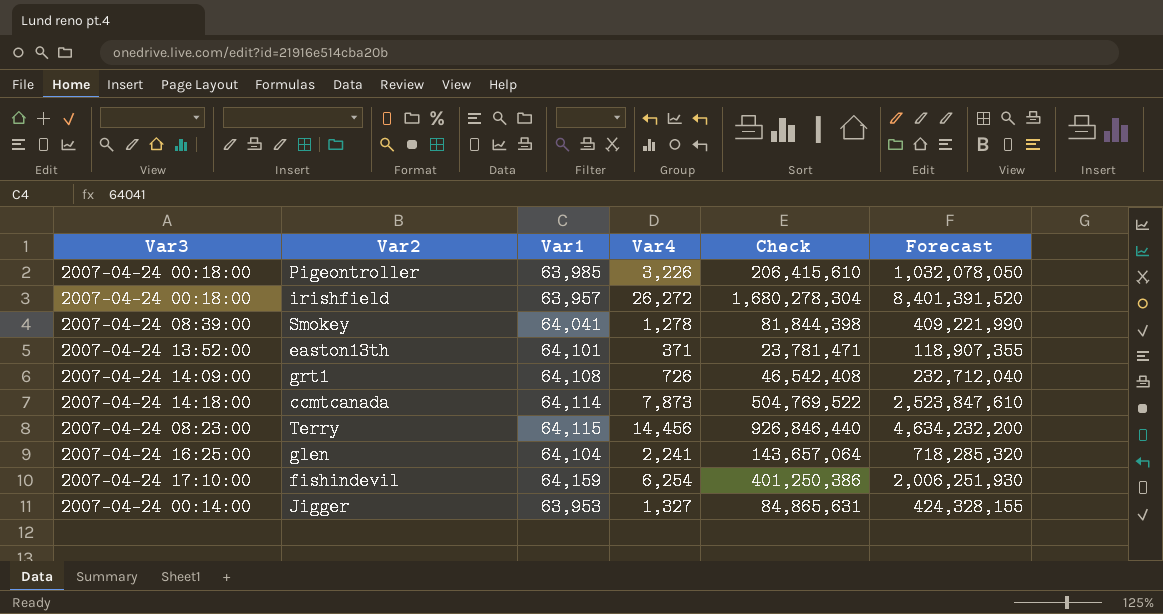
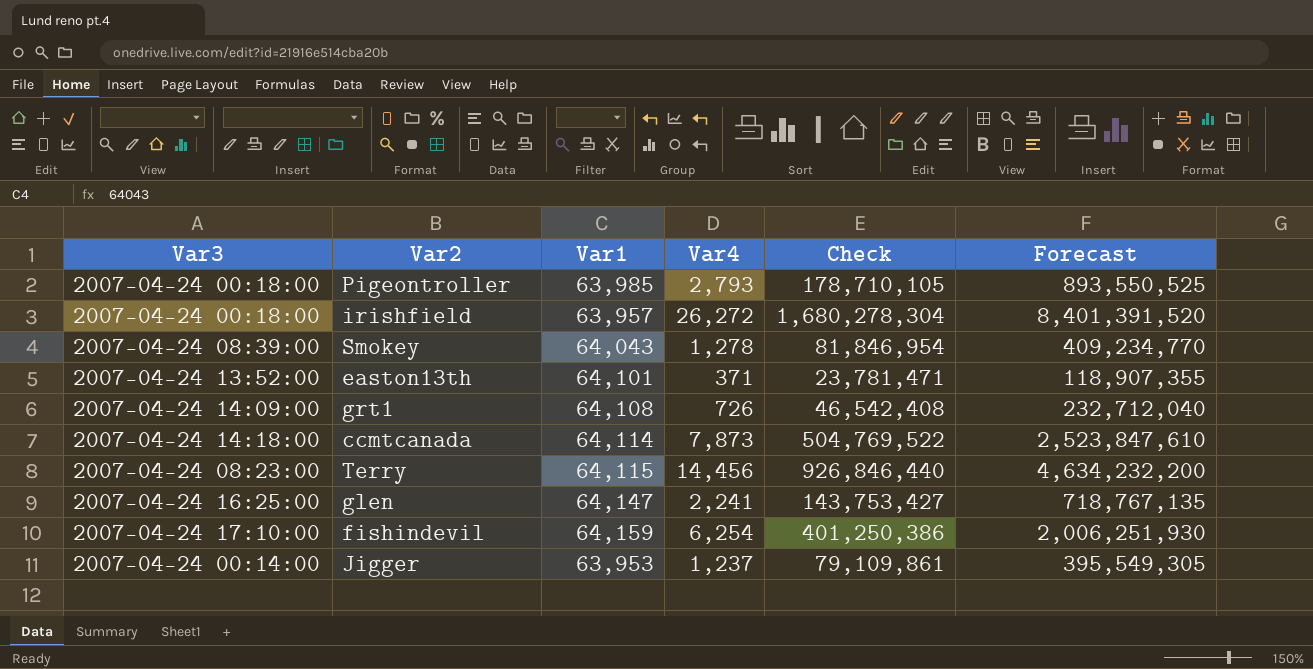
Pigeontroller | Var4: 3,226 -> 2,793
Pigeontroller | Check: 206,415,610 -> 178,710,105
Pigeontroller | Forecast: 1,032,078,050 -> 893,550,525
Smokey | Var1: 64,041 -> 64,043
Smokey | Check: 81,844,398 -> 81,846,954
Smokey | Forecast: 409,221,990 -> 409,234,770
glen | Var1: 64,104 -> 64,147
glen | Check: 143,657,064 -> 143,753,427
glen | Forecast: 718,285,320 -> 718,767,135
Jigger | Var4: 1,327 -> 1,237
Jigger | Check: 84,865,631 -> 79,109,861
Jigger | Forecast: 424,328,155 -> 395,549,305

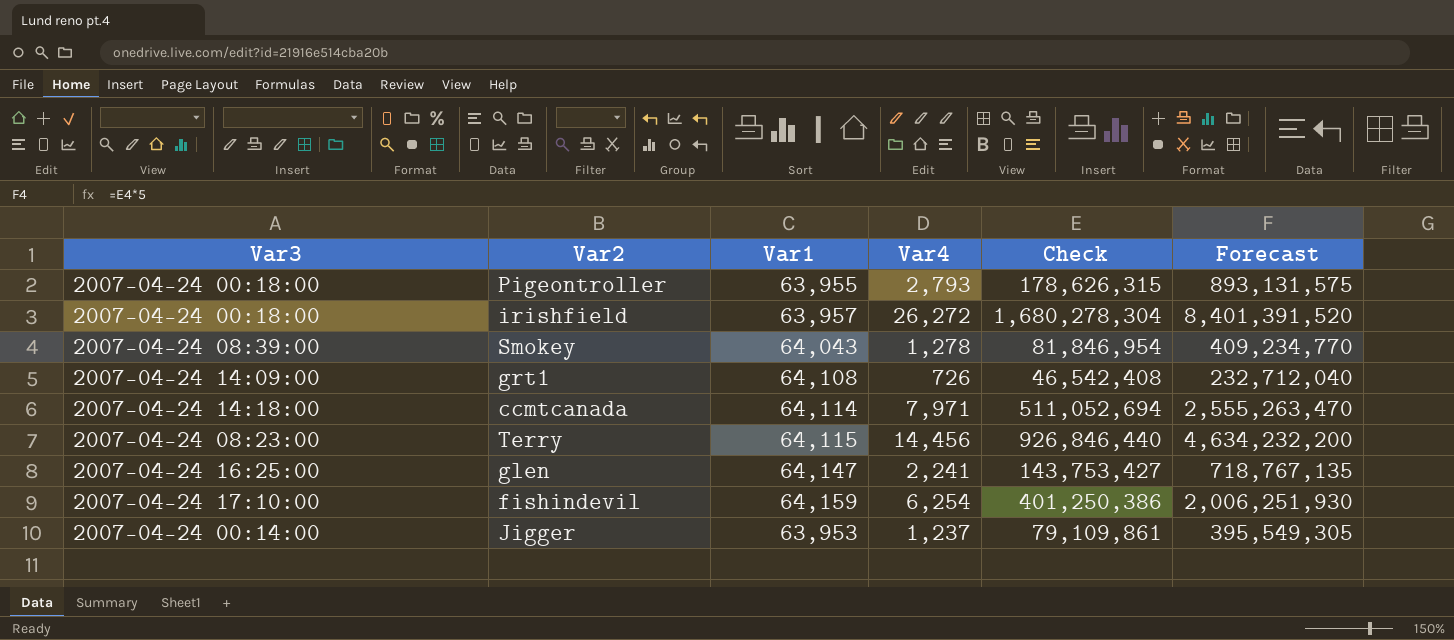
row easton13th: 2007-04-24 13:52:00 | 64,101 | 371 | 23,781,471 | 118,907,355 -> none
Pigeontroller | Var1: 63,985 -> 63,955
Pigeontroller | Check: 178,710,105 -> 178,626,315
Pigeontroller | Forecast: 893,550,525 -> 893,131,575
ccmtcanada | Var4: 7,873 -> 7,971
ccmtcanada | Check: 504,769,522 -> 511,052,694
ccmtcanada | Forecast: 2,523,847,610 -> 2,555,263,470

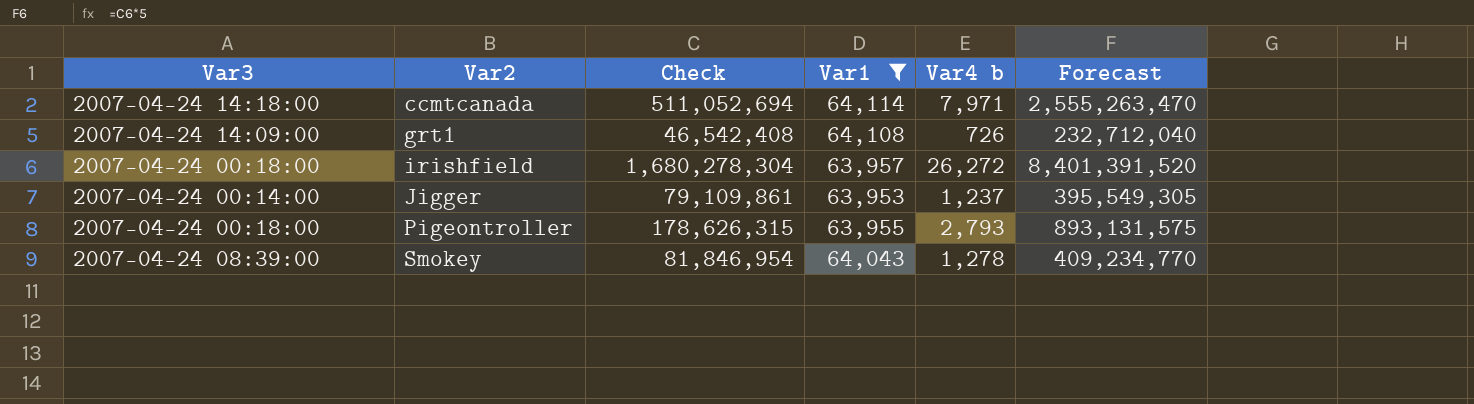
filter: none -> Var1 <= 64,114
row order: none -> Var2 ascending
column Check | position: 5 -> 3
column name: Var4 -> Var4 b

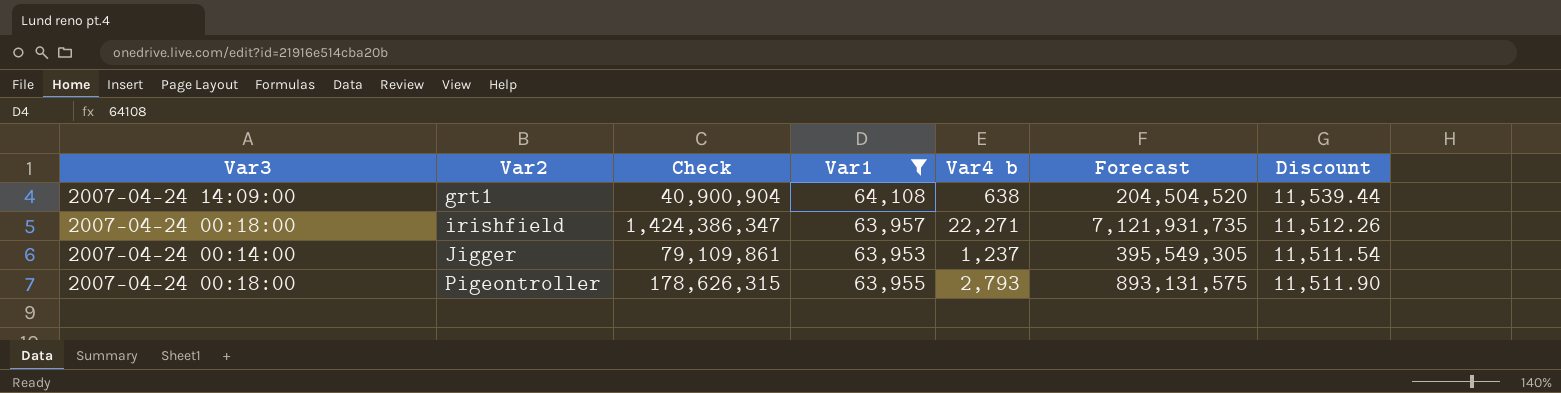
column Discount | formula: none -> [Var1] * 0.18
row ccmtcanada: 2007-04-24 14:18:00 | 511,052,694 | 64,114 | 7,971 | 2,555,263,470 -> none
row Smokey: 2007-04-24 08:39:00 | 81,846,954 | 64,043 | 1,278 | 409,234,770 -> none
grt1 | Check: 46,542,408 -> 40,900,904
grt1 | Var4 b: 726 -> 638
grt1 | Forecast: 232,712,040 -> 204,504,520
irishfield | Check: 1,680,278,304 -> 1,424,386,347
irishfield | Var4 b: 26,272 -> 22,271
irishfield | Forecast: 8,401,391,520 -> 7,121,931,735

